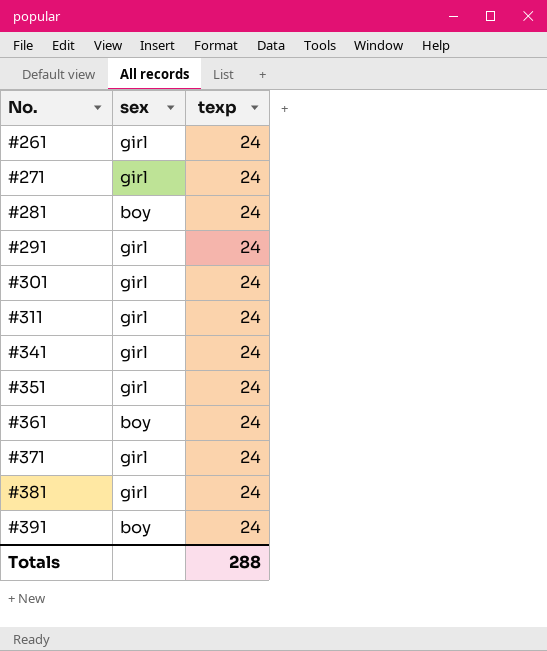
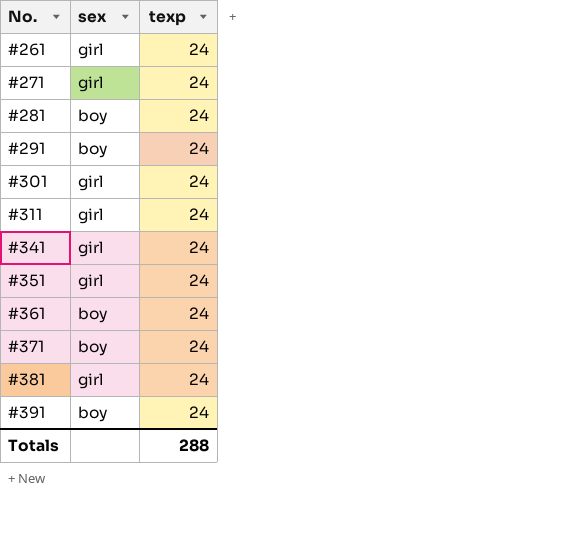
#291 | sex: girl -> boy
#371 | sex: girl -> boy

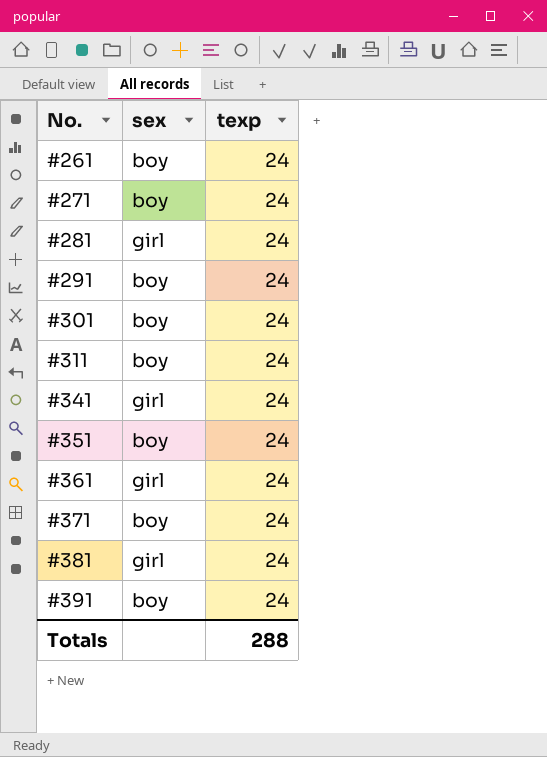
#261 | sex: girl -> boy
#271 | sex: girl -> boy
#281 | sex: boy -> girl
#301 | sex: girl -> boy
#311 | sex: girl -> boy
#351 | sex: girl -> boy
#361 | sex: boy -> girl

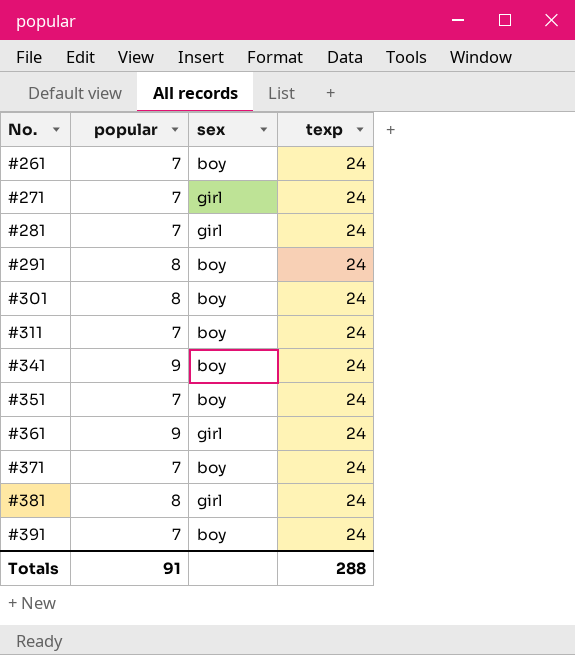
column popular | position: none -> 2
#271 | sex: boy -> girl
#341 | sex: girl -> boy

